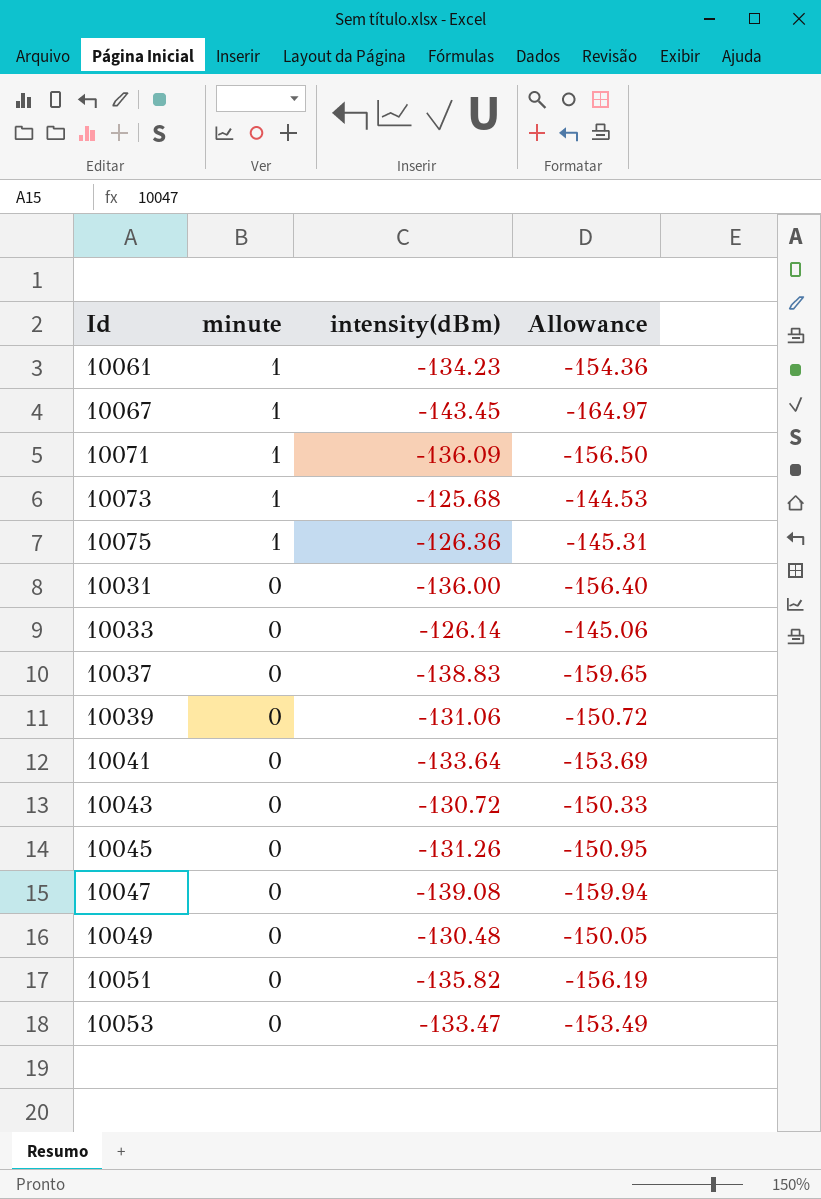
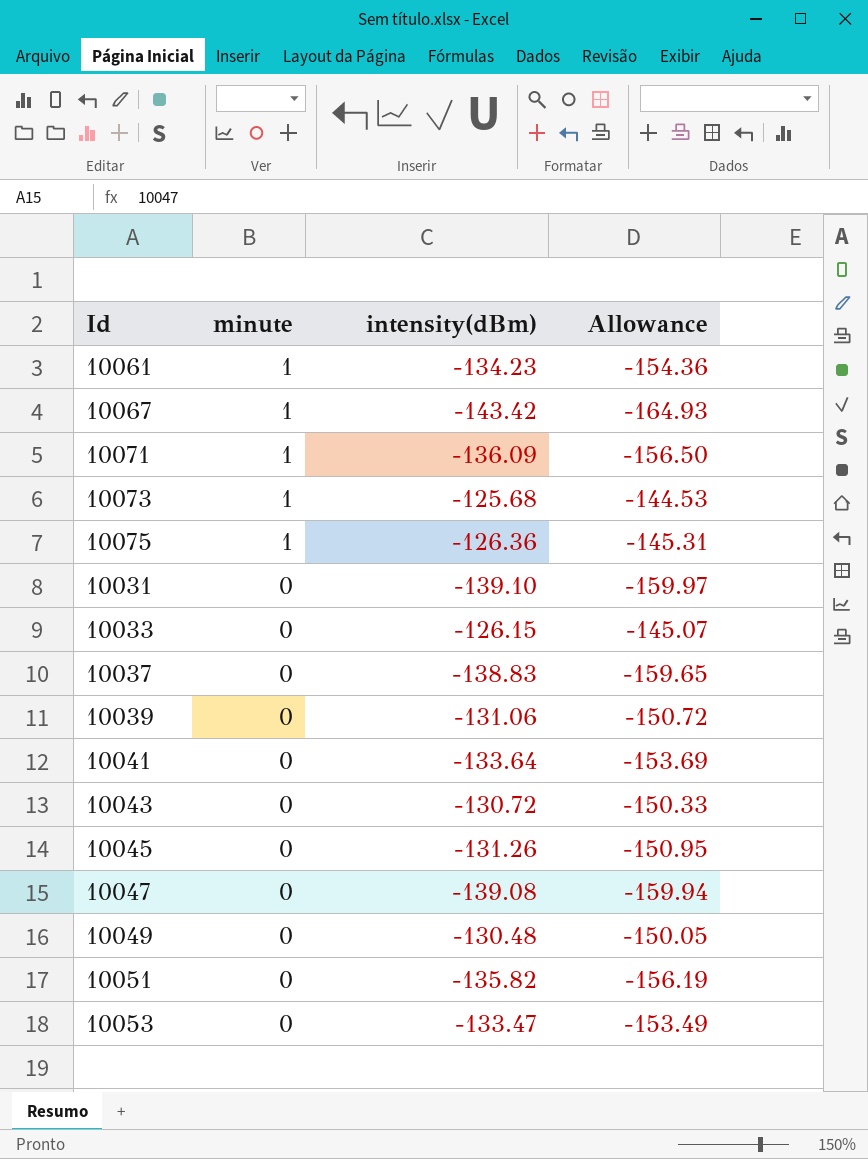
10067 | intensity(dBm): -143.45 -> -143.42
10067 | Allowance: -164.97 -> -164.93
10031 | intensity(dBm): -136.00 -> -139.10
10031 | Allowance: -156.40 -> -159.97
10033 | intensity(dBm): -126.14 -> -126.15
10033 | Allowance: -145.06 -> -145.07

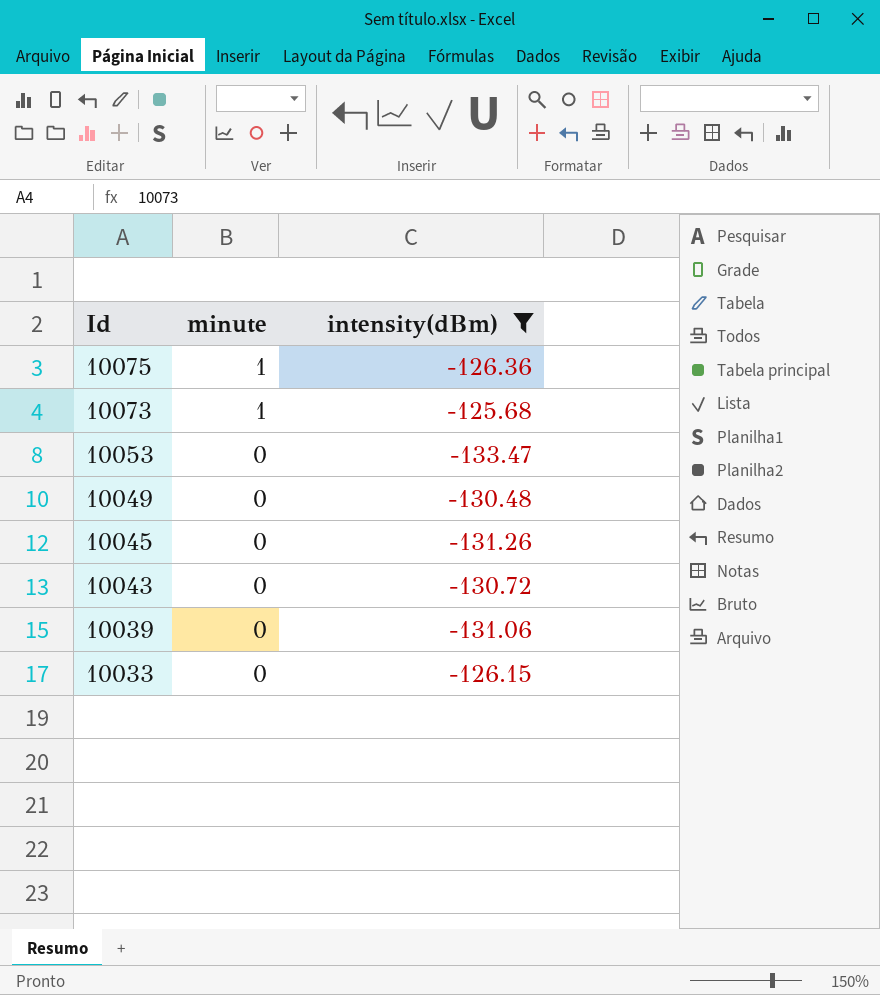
filter: none -> intensity(dBm) >= -133.47
row order: minute descending -> Id descending
column Allowance | formula: [intensity(dBm)] * 1.15 -> none

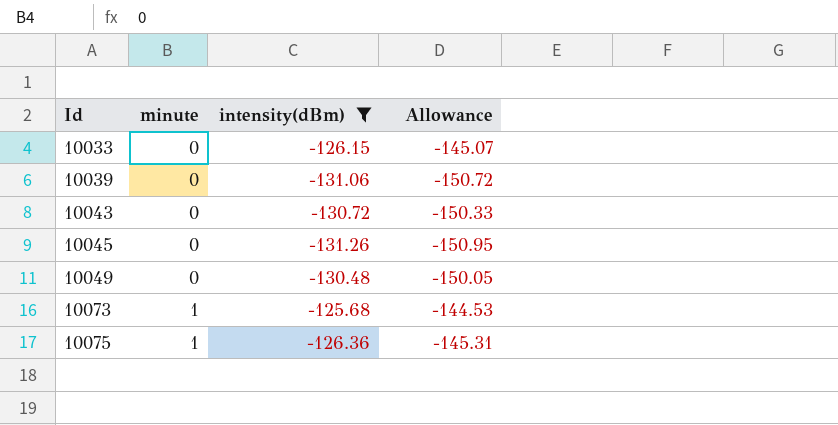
row order: Id descending -> Id ascending
column Allowance | formula: none -> [intensity(dBm)] * 1.15
row 10053: 0 | -133.47 -> none

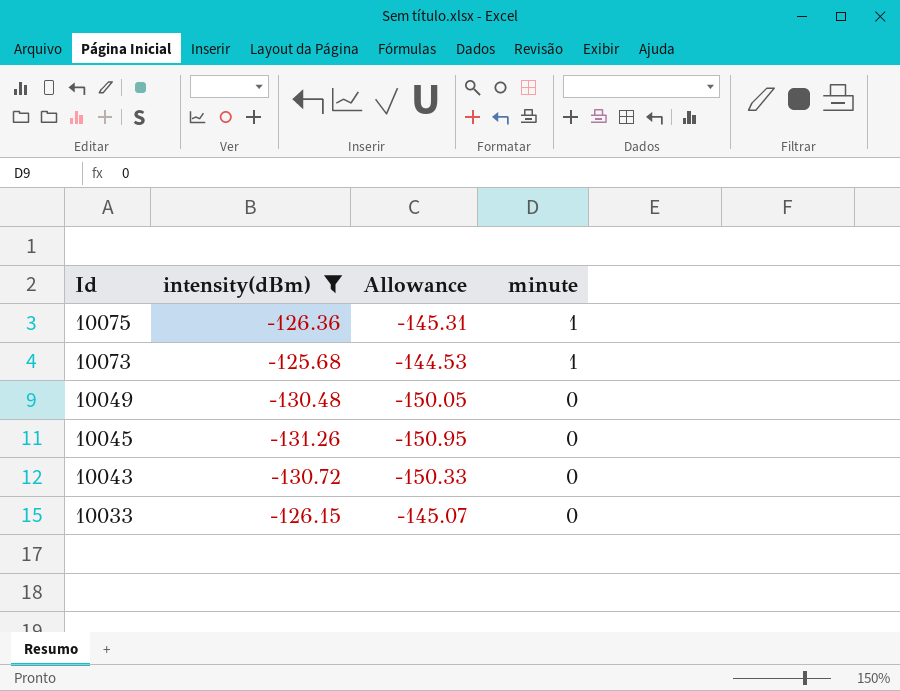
row order: Id ascending -> Id descending
column minute | position: 2 -> 4
row 10039: 0 | -131.06 | -150.72 -> none

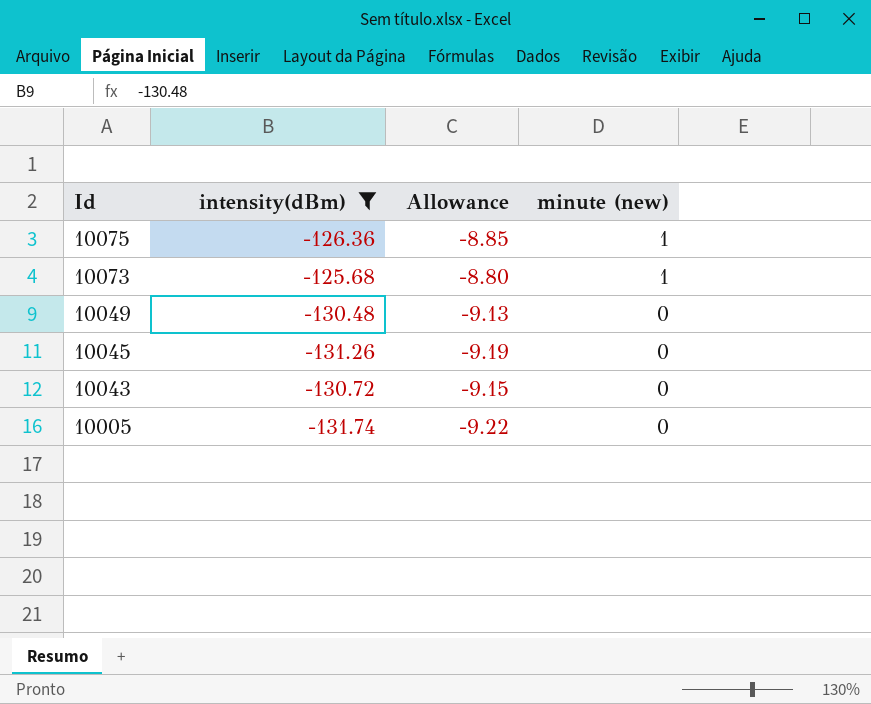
column Allowance | formula: [intensity(dBm)] * 1.15 -> [intensity(dBm)] * 0.07
column name: minute -> minute (new)
row 10033: -126.15 | -145.07 | 0 -> none
row 10005: none -> -131.74 | -9.22 | 0

